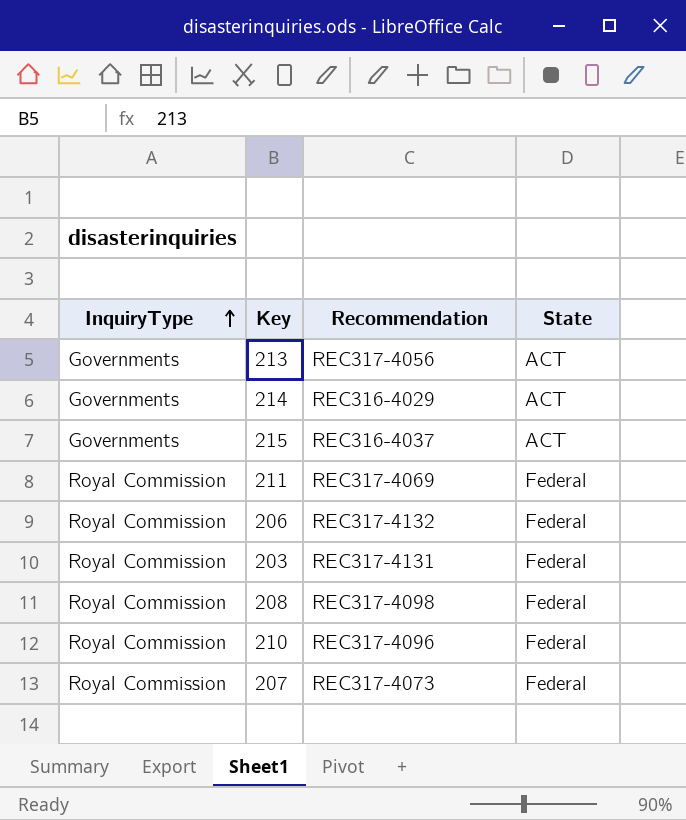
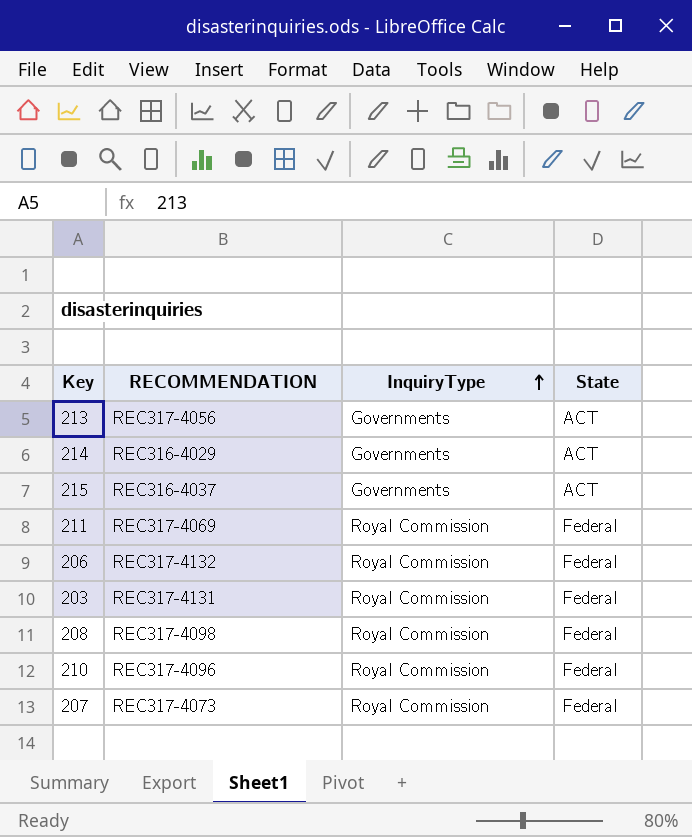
column name: Recommendation -> RECOMMENDATION
column InquiryType | position: 1 -> 3

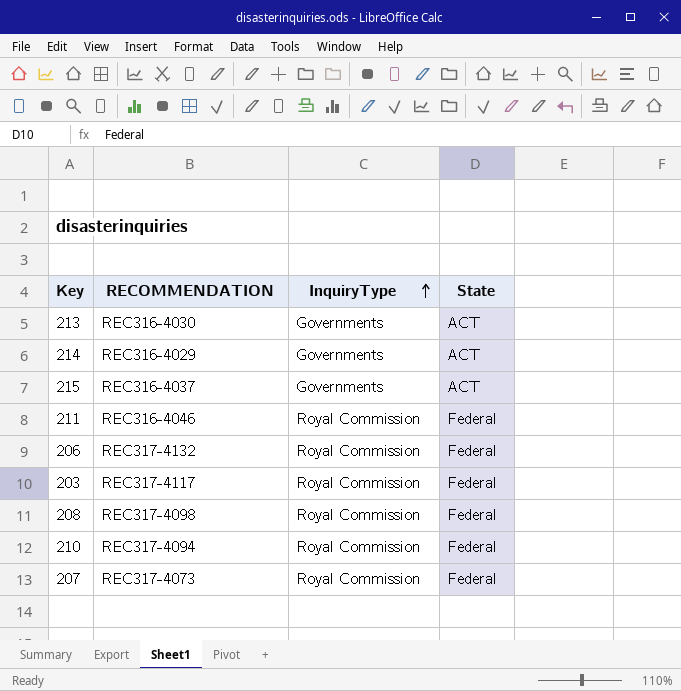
213 | RECOMMENDATION: REC317-4056 -> REC316-4030
211 | RECOMMENDATION: REC317-4069 -> REC316-4046
203 | RECOMMENDATION: REC317-4131 -> REC317-4117
210 | RECOMMENDATION: REC317-4096 -> REC317-4094

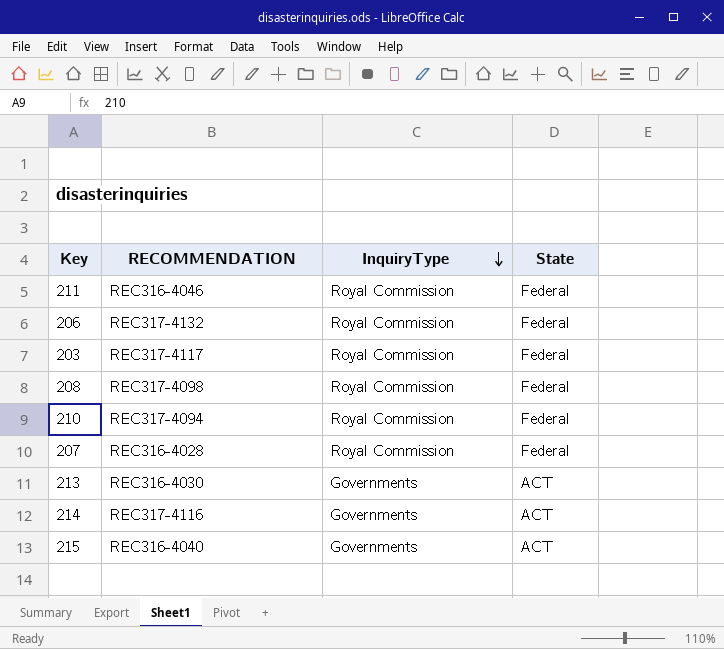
row order: InquiryType ascending -> InquiryType descending
207 | RECOMMENDATION: REC317-4073 -> REC316-4028
214 | RECOMMENDATION: REC316-4029 -> REC317-4116
215 | RECOMMENDATION: REC316-4037 -> REC316-4040

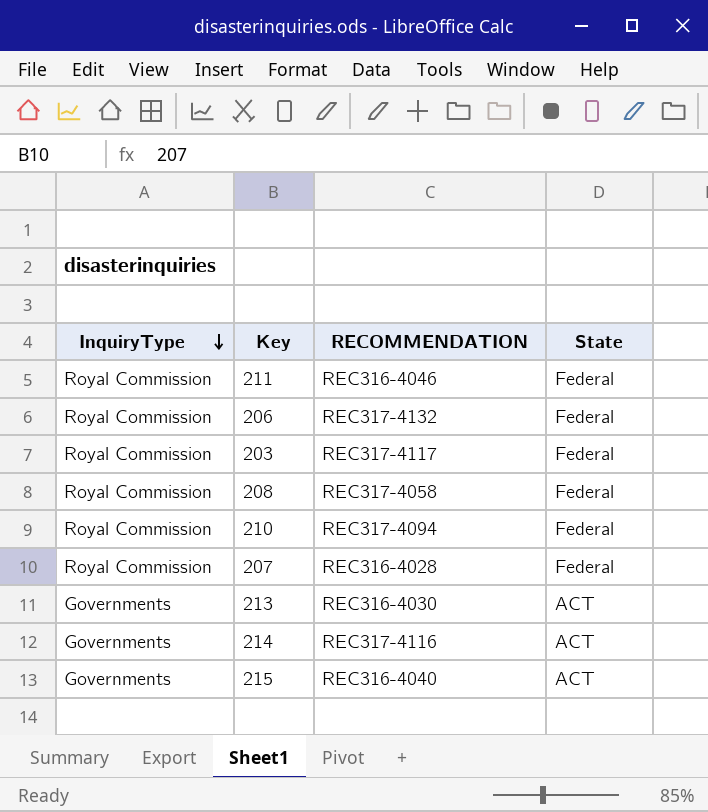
column InquiryType | position: 3 -> 1
208 | RECOMMENDATION: REC317-4098 -> REC317-4058

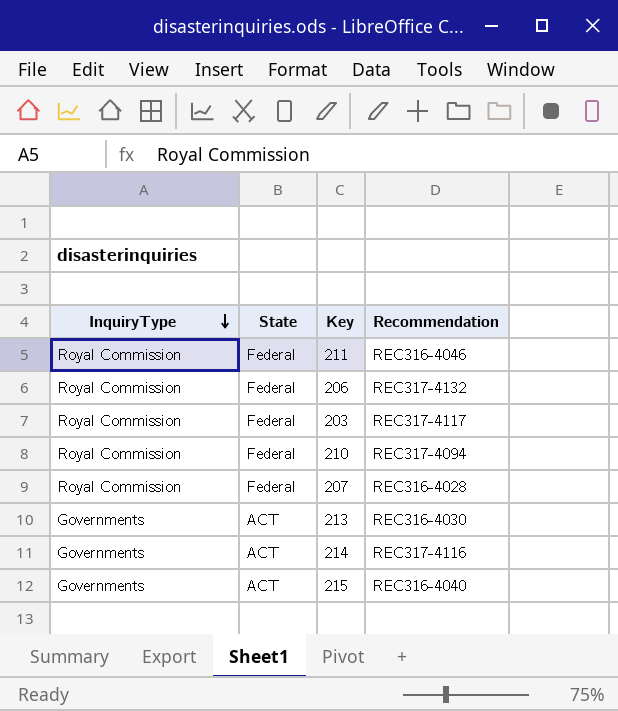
column State | position: 4 -> 2
column name: RECOMMENDATION -> Recommendation
row 208: Royal Commission | REC317-4058 | Federal -> none

